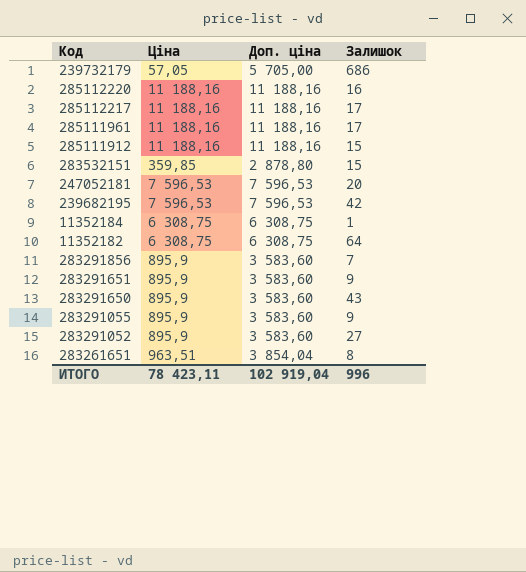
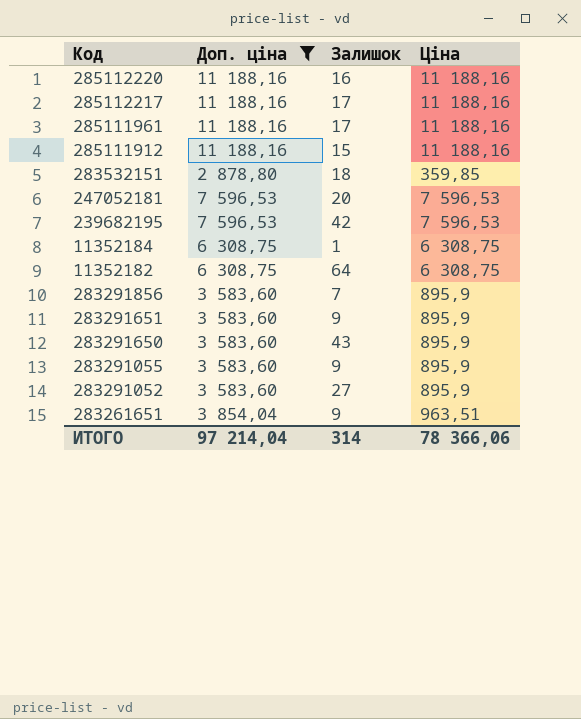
filter: none -> Доп. ціна != 5 705,00
column Ціна | position: 2 -> 4
283532151 | Залишок: 15 -> 18
283261651 | Залишок: 8 -> 9
ИТОГО | Доп. ціна: 102 919,04 -> 97 214,04
ИТОГО | Залишок: 996 -> 314
ИТОГО | Ціна: 78 423,11 -> 78 366,06

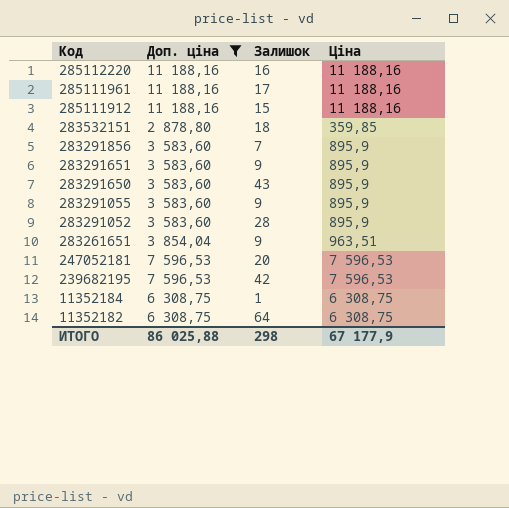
row order: none -> Код descending
row 285112217: 11 188,16 | 17 | 11 188,16 -> none
283291052 | Залишок: 27 -> 28
ИТОГО | Доп. ціна: 97 214,04 -> 86 025,88
ИТОГО | Залишок: 314 -> 298
ИТОГО | Ціна: 78 366,06 -> 67 177,9

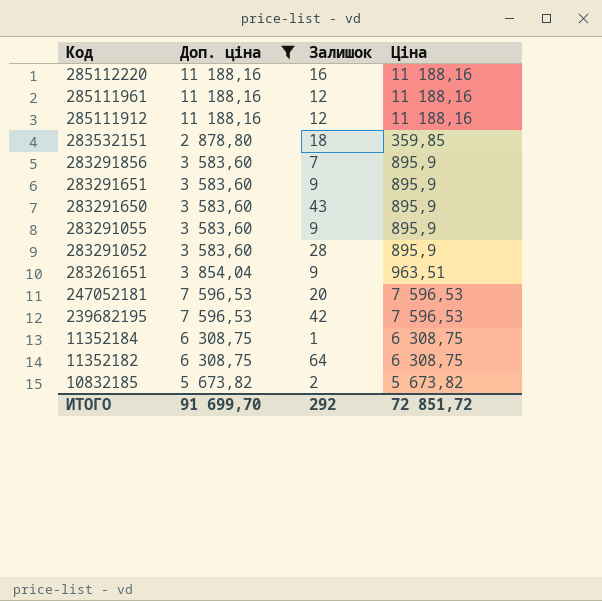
285111961 | Залишок: 17 -> 12
285111912 | Залишок: 15 -> 12
row 10832185: none -> 5 673,82 | 2 | 5 673,82
ИТОГО | Доп. ціна: 86 025,88 -> 91 699,70
ИТОГО | Залишок: 298 -> 292
ИТОГО | Ціна: 67 177,9 -> 72 851,72

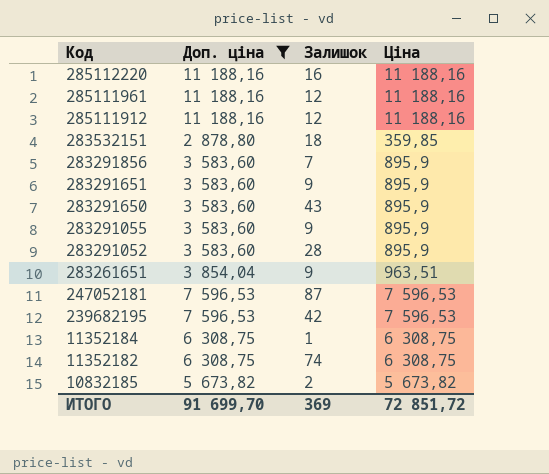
247052181 | Залишок: 20 -> 87
11352182 | Залишок: 64 -> 74
ИТОГО | Залишок: 292 -> 369

